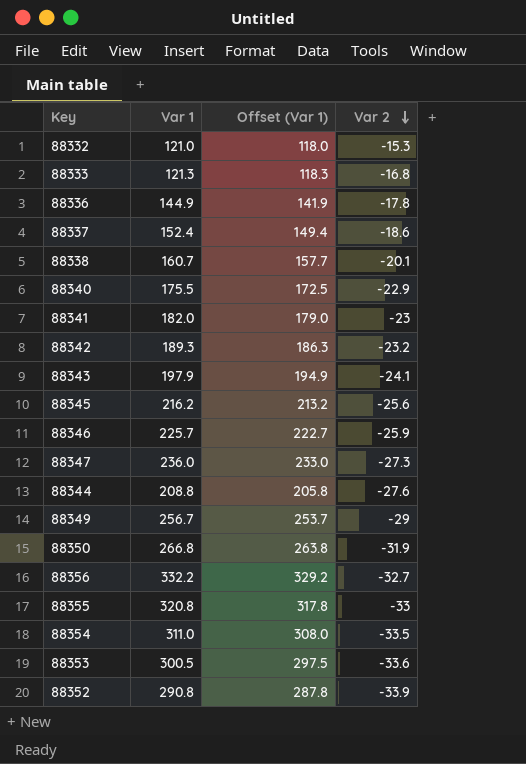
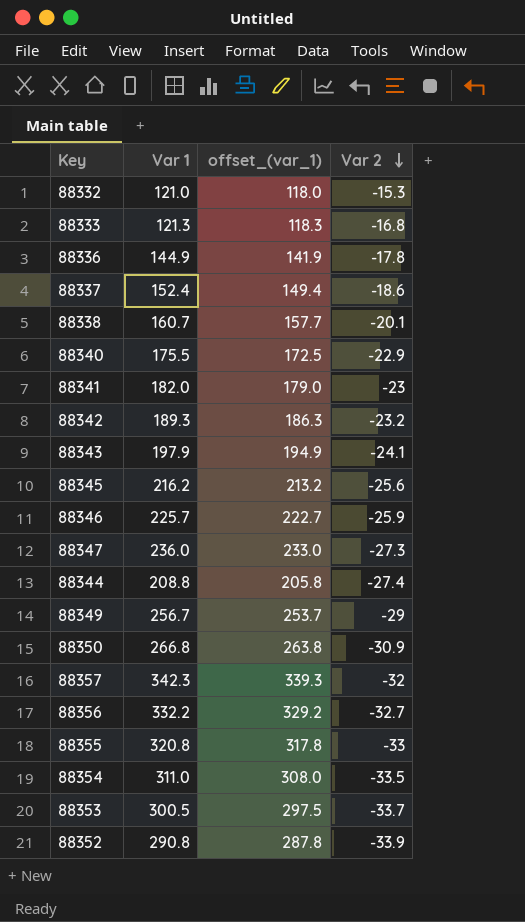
column name: Offset (Var 1) -> offset_(var_1)
88344 | Var 2: -27.6 -> -27.4
88350 | Var 2: -31.9 -> -30.9
row 88357: none -> 342.3 | 339.3 | -32
88353 | Var 2: -33.6 -> -33.7

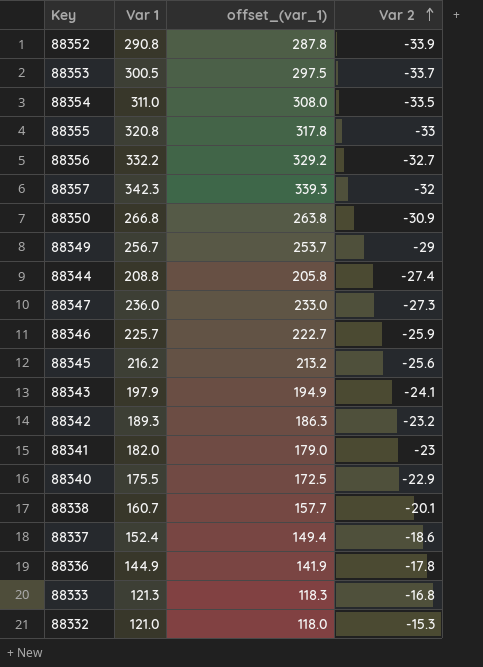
row order: Var 2 descending -> Var 2 ascending

